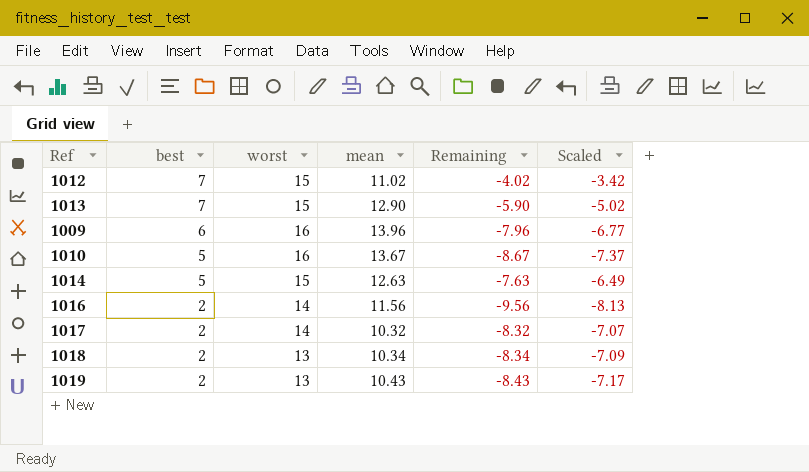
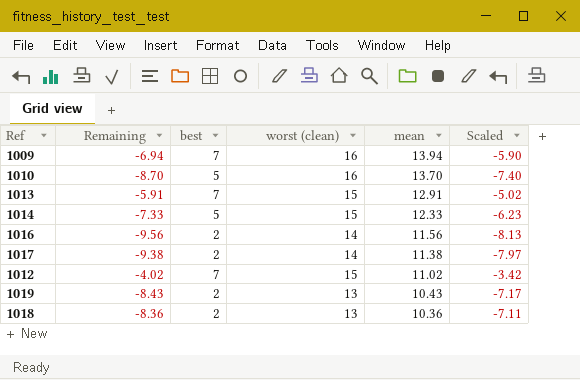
row order: best descending -> mean descending
column Remaining | position: 5 -> 2
column name: worst -> worst (clean)
1009 | Remaining: -7.96 -> -6.94
1009 | best: 6 -> 7
1009 | mean: 13.96 -> 13.94
1009 | Scaled: -6.77 -> -5.90
1010 | Remaining: -8.67 -> -8.70
1010 | mean: 13.67 -> 13.70
1010 | Scaled: -7.37 -> -7.40
1013 | Remaining: -5.90 -> -5.91
1013 | mean: 12.90 -> 12.91
1014 | Remaining: -7.63 -> -7.33
1014 | mean: 12.63 -> 12.33
1014 | Scaled: -6.49 -> -6.23
1017 | Remaining: -8.32 -> -9.38
1017 | mean: 10.32 -> 11.38
1017 | Scaled: -7.07 -> -7.97
1018 | Remaining: -8.34 -> -8.36
1018 | mean: 10.34 -> 10.36
1018 | Scaled: -7.09 -> -7.11

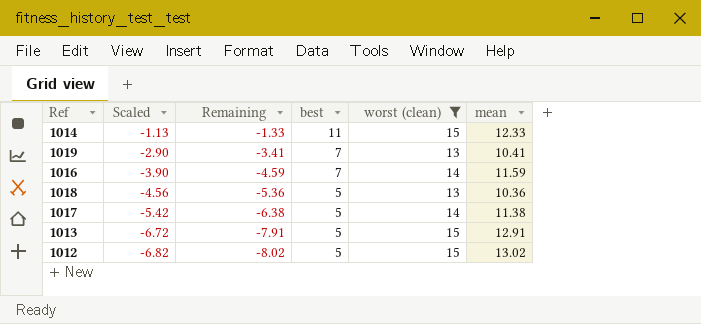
filter: none -> worst (clean) != 16
row order: mean descending -> Scaled descending
column Scaled | position: 6 -> 2
1014 | Scaled: -6.23 -> -1.13
1014 | Remaining: -7.33 -> -1.33
1014 | best: 5 -> 11
1019 | Scaled: -7.17 -> -2.90
1019 | Remaining: -8.43 -> -3.41
1019 | best: 2 -> 7
1019 | mean: 10.43 -> 10.41
1016 | Scaled: -8.13 -> -3.90
1016 | Remaining: -9.56 -> -4.59
1016 | best: 2 -> 7
1016 | mean: 11.56 -> 11.59
1018 | Scaled: -7.11 -> -4.56
1018 | Remaining: -8.36 -> -5.36
1018 | best: 2 -> 5
1017 | Scaled: -7.97 -> -5.42
1017 | Remaining: -9.38 -> -6.38
1017 | best: 2 -> 5
1013 | Scaled: -5.02 -> -6.72
1013 | Remaining: -5.91 -> -7.91
1013 | best: 7 -> 5
1012 | Scaled: -3.42 -> -6.82
1012 | Remaining: -4.02 -> -8.02
1012 | best: 7 -> 5
1012 | mean: 11.02 -> 13.02

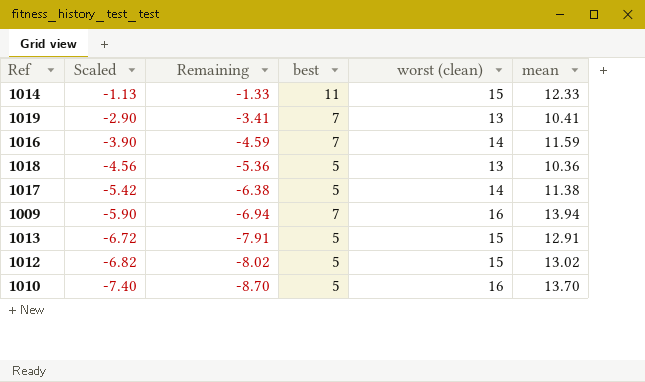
filter: worst (clean) != 16 -> none

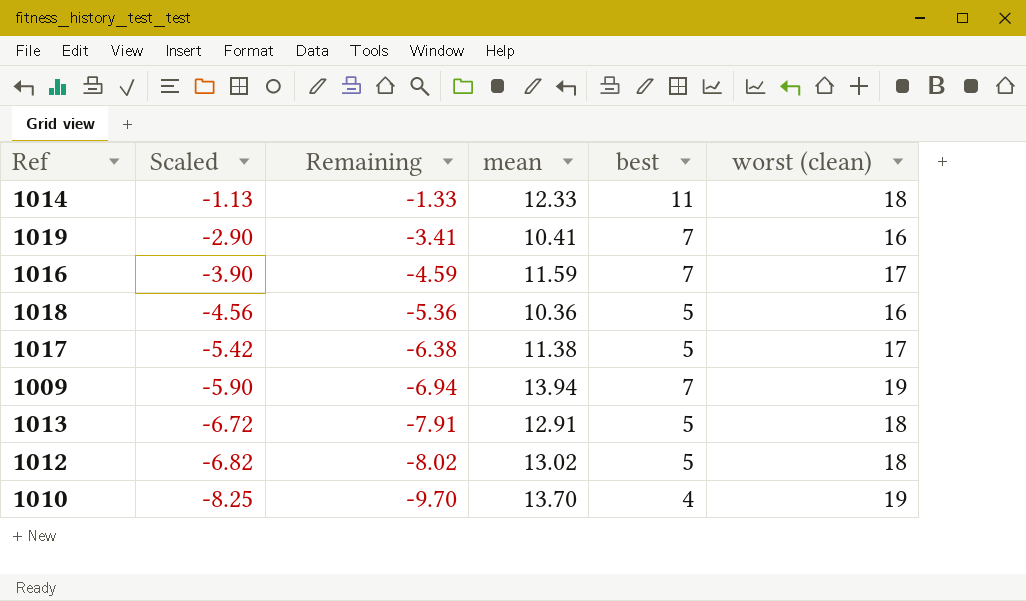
column mean | position: 6 -> 4
1014 | worst (clean): 15 -> 18
1019 | worst (clean): 13 -> 16
1016 | worst (clean): 14 -> 17
1018 | worst (clean): 13 -> 16
1017 | worst (clean): 14 -> 17
1009 | worst (clean): 16 -> 19
1013 | worst (clean): 15 -> 18
1012 | worst (clean): 15 -> 18
1010 | Scaled: -7.40 -> -8.25
1010 | Remaining: -8.70 -> -9.70
1010 | best: 5 -> 4
1010 | worst (clean): 16 -> 19

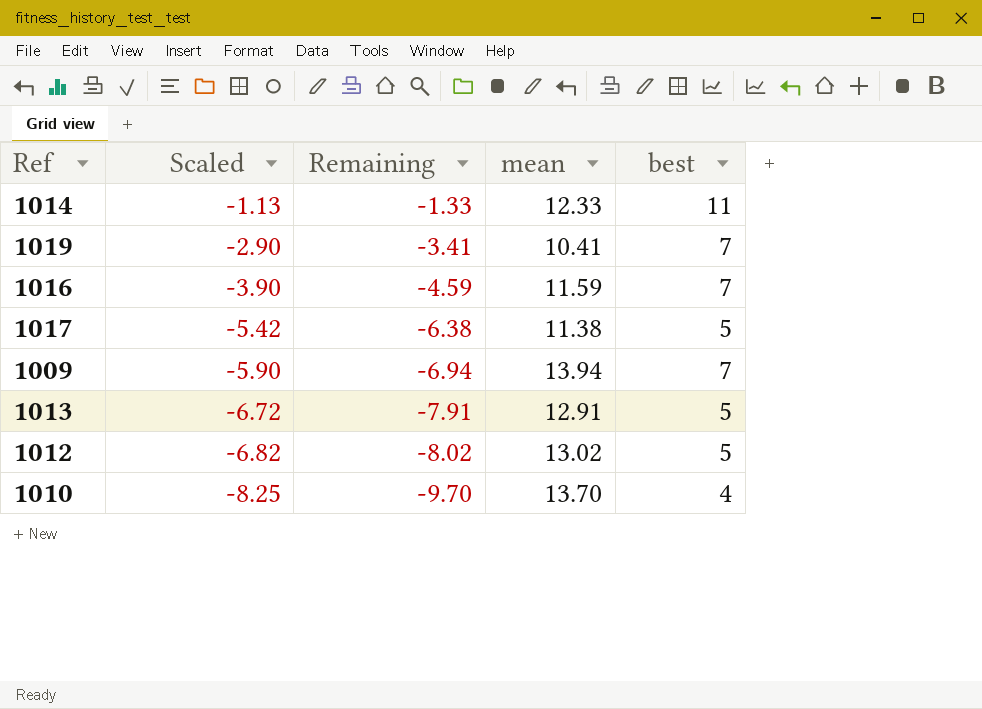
column worst (clean) | position: 6 -> none
row 1018: -4.56 | -5.36 | 10.36 | 5 | 16 -> none

